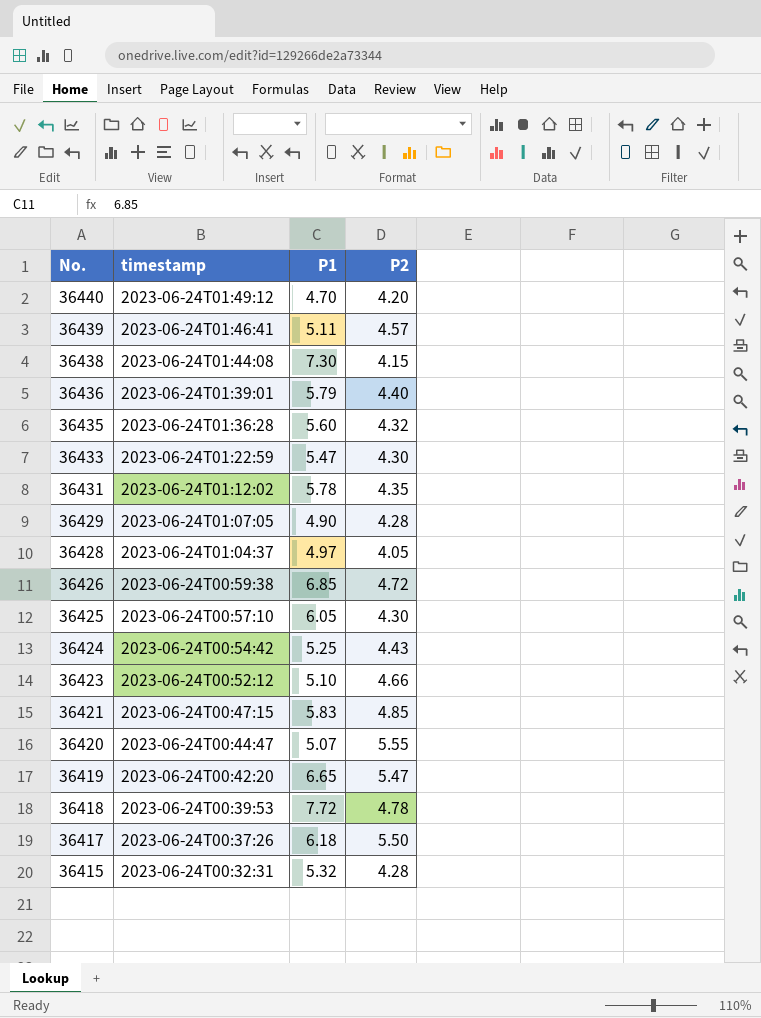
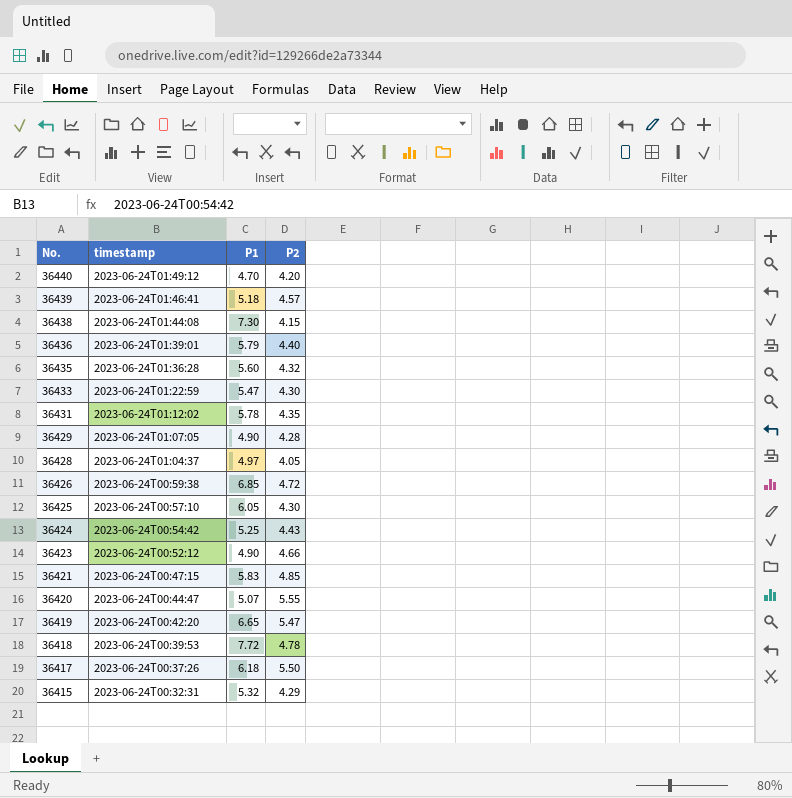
36439 | P1: 5.11 -> 5.18
36423 | P1: 5.10 -> 4.90
36415 | P2: 4.28 -> 4.29

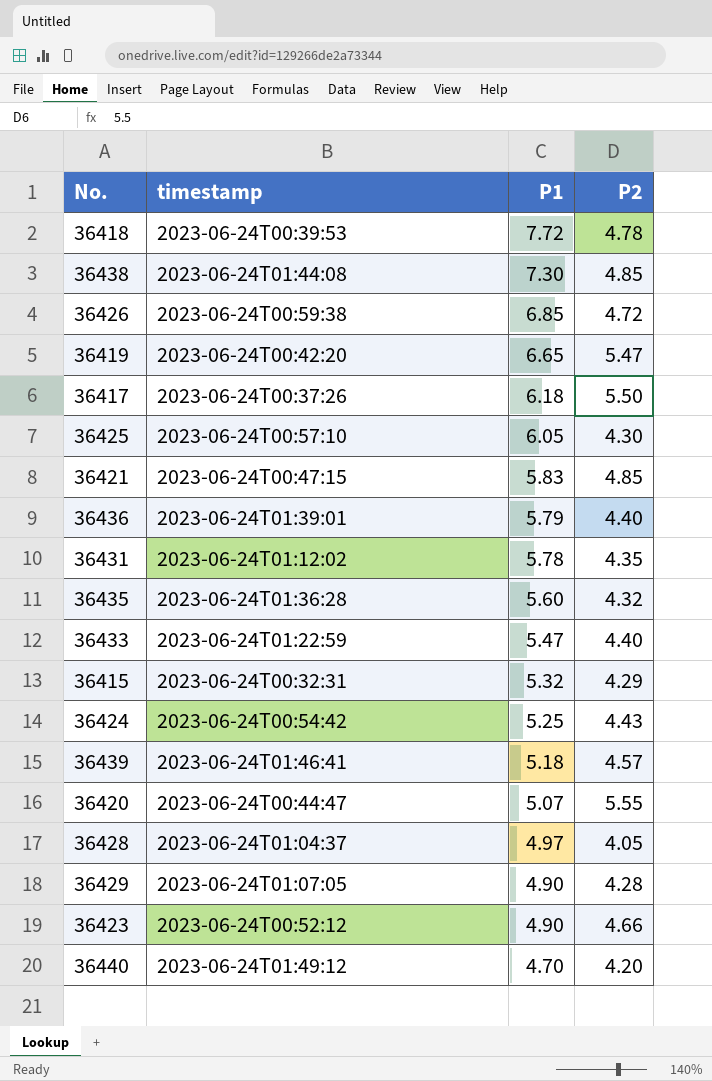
row order: No. descending -> P1 descending
36438 | P2: 4.15 -> 4.85
36433 | P2: 4.30 -> 4.40

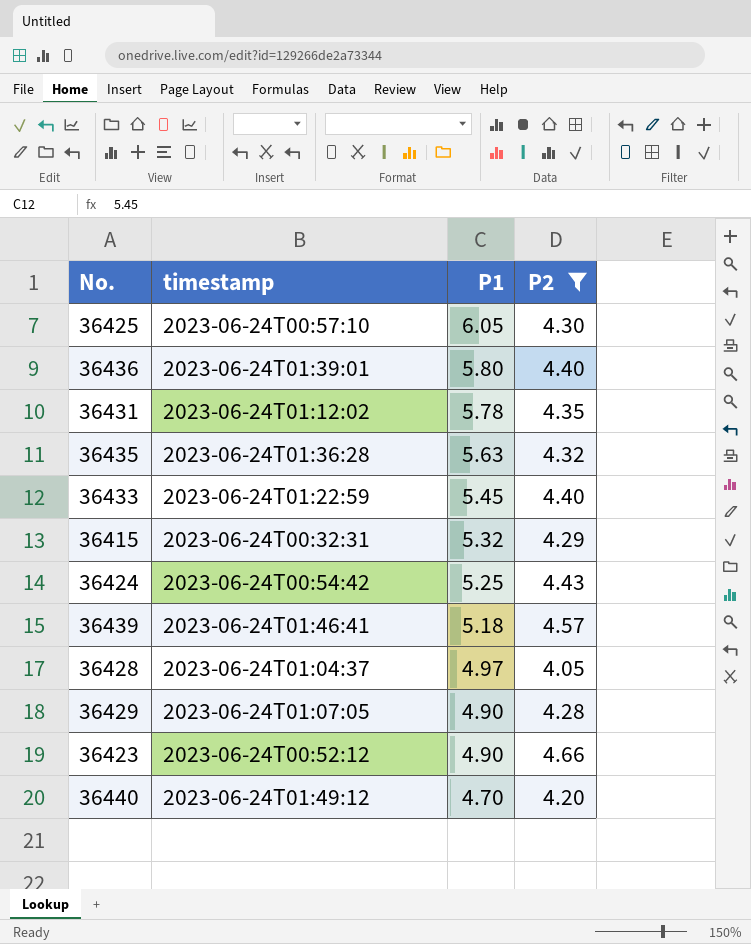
filter: none -> P2 <= 4.66
36436 | P1: 5.79 -> 5.80
36435 | P1: 5.60 -> 5.63
36433 | P1: 5.47 -> 5.45

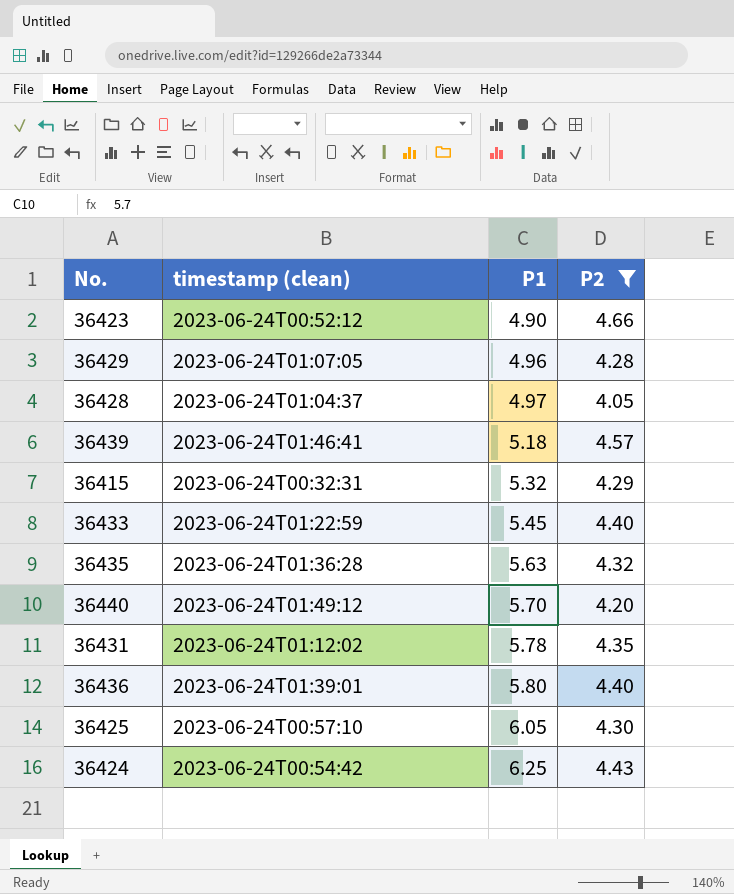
row order: P1 descending -> P1 ascending
column name: timestamp -> timestamp (clean)
36429 | P1: 4.90 -> 4.96
36440 | P1: 4.70 -> 5.70
36424 | P1: 5.25 -> 6.25

